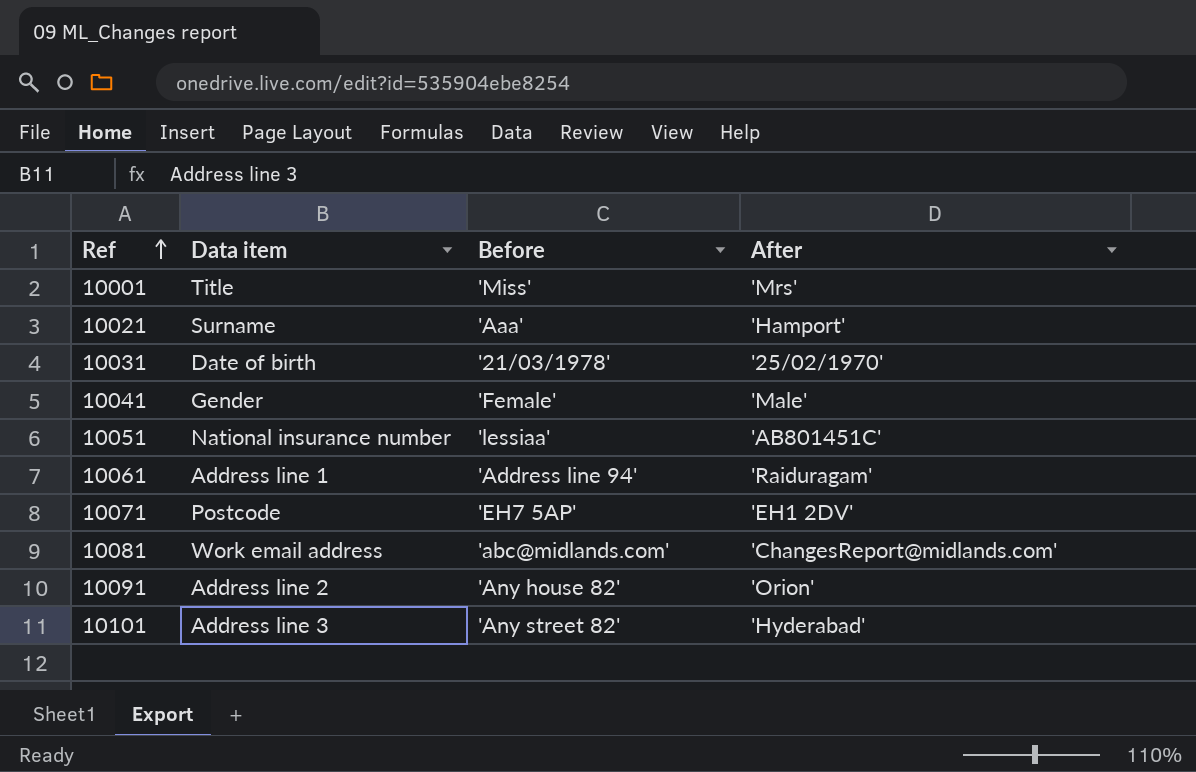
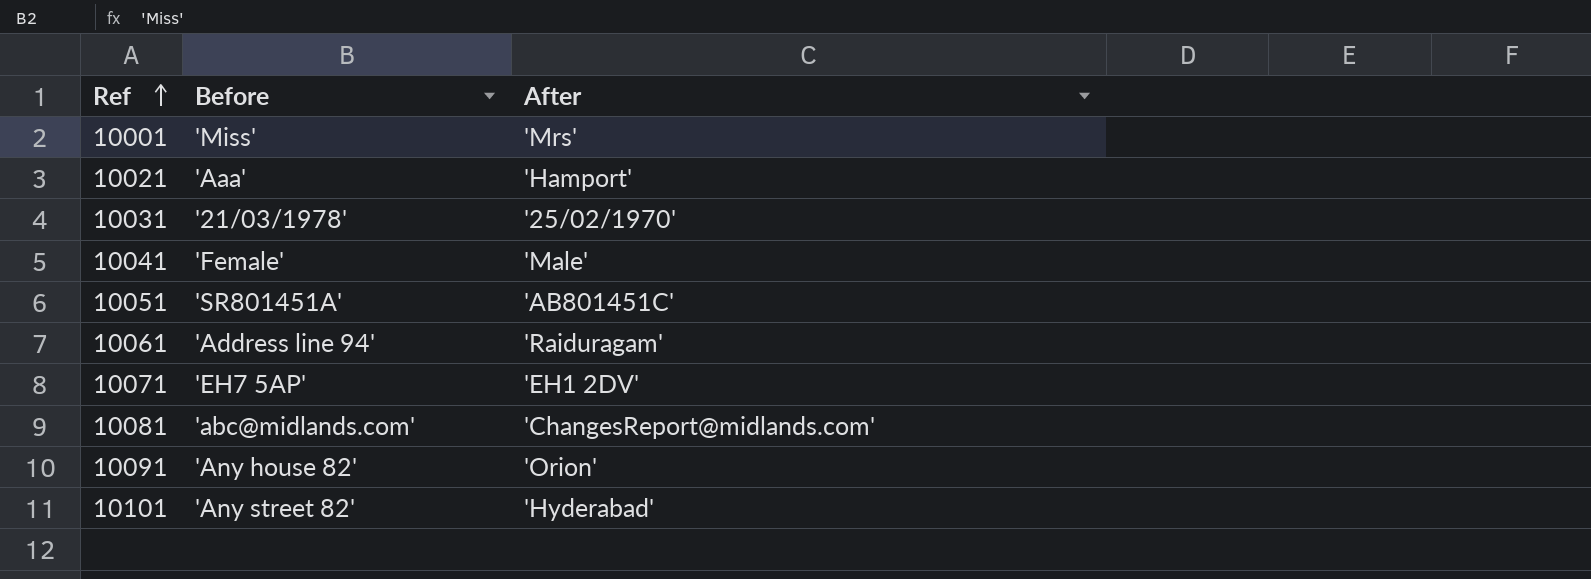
column Data item | position: 2 -> none
10051 | Before: 'lessiaa' -> 'SR801451A'

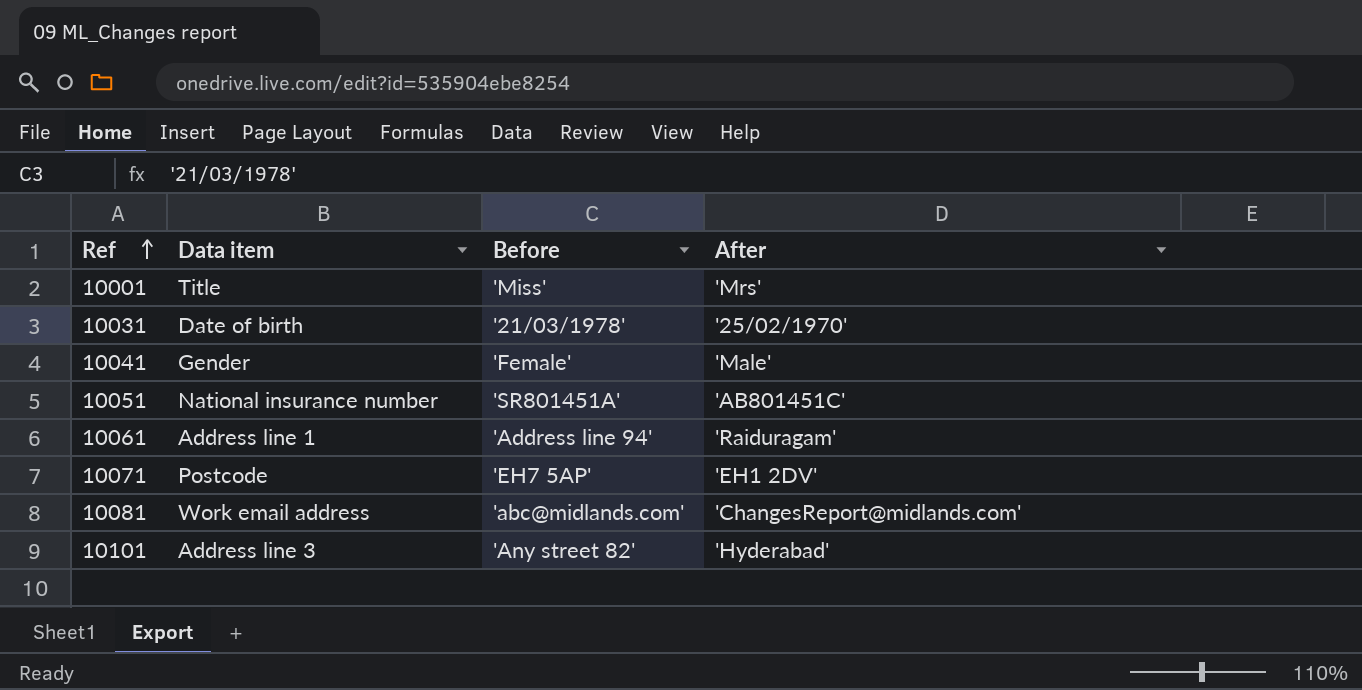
column Data item | position: none -> 2
row 10021: 'Aaa' | 'Hamport' -> none
row 10091: 'Any house 82' | 'Orion' -> none

